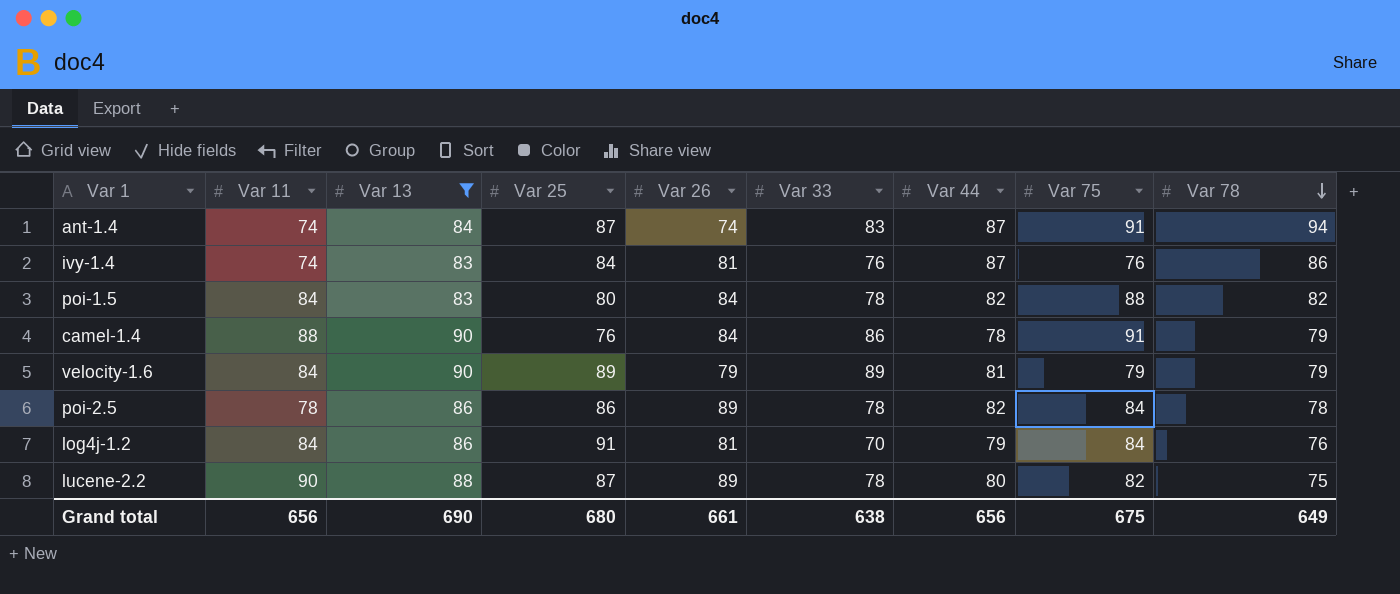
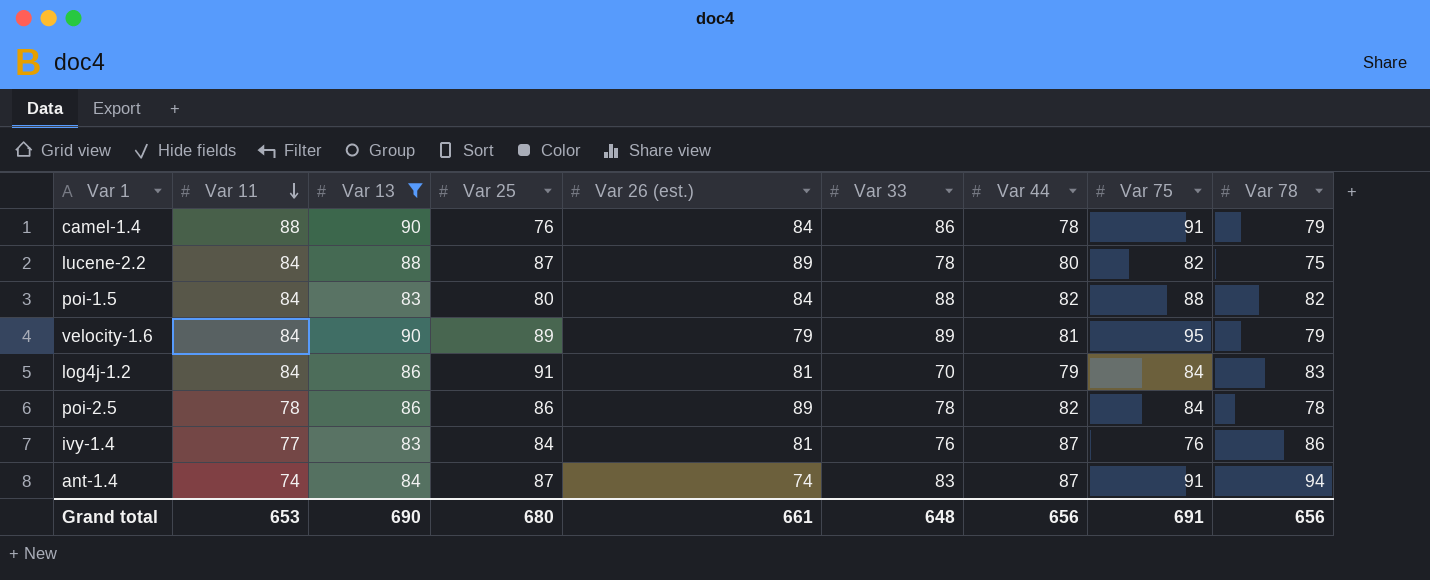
row order: Var 78 descending -> Var 11 descending
column name: Var 26 -> Var 26 (est.)
lucene-2.2 | Var 11: 90 -> 84
poi-1.5 | Var 33: 78 -> 88
velocity-1.6 | Var 75: 79 -> 95
log4j-1.2 | Var 78: 76 -> 83
ivy-1.4 | Var 11: 74 -> 77
Grand total | Var 11: 656 -> 653
Grand total | Var 33: 638 -> 648
Grand total | Var 75: 675 -> 691
Grand total | Var 78: 649 -> 656

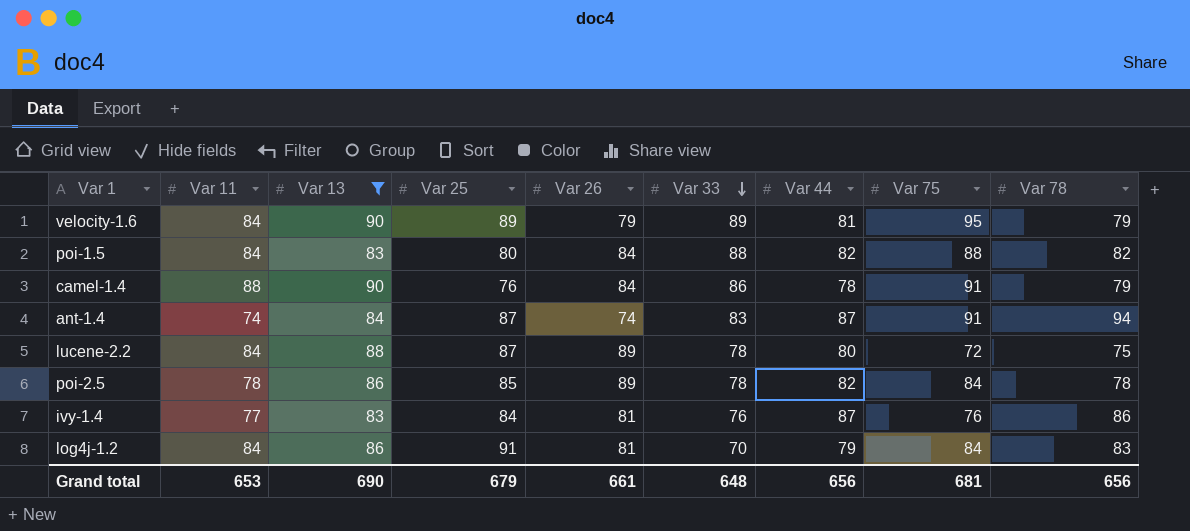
row order: Var 11 descending -> Var 33 descending
column name: Var 26 (est.) -> Var 26
lucene-2.2 | Var 75: 82 -> 72
poi-2.5 | Var 25: 86 -> 85
Grand total | Var 25: 680 -> 679
Grand total | Var 75: 691 -> 681

